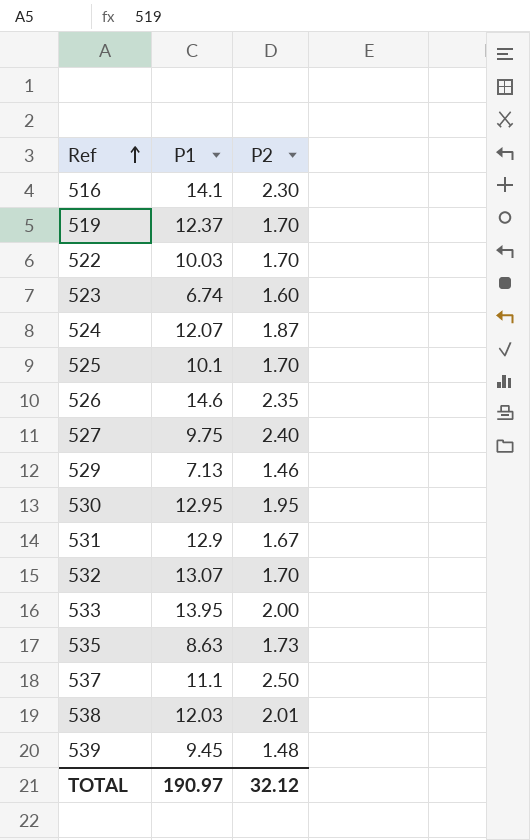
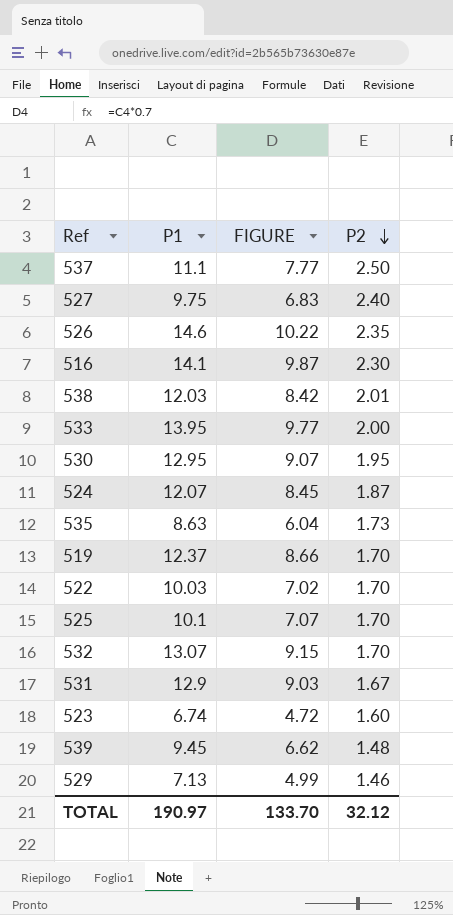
row order: Ref ascending -> P2 descending
column FIGURE | formula: none -> [P1] * 0.7

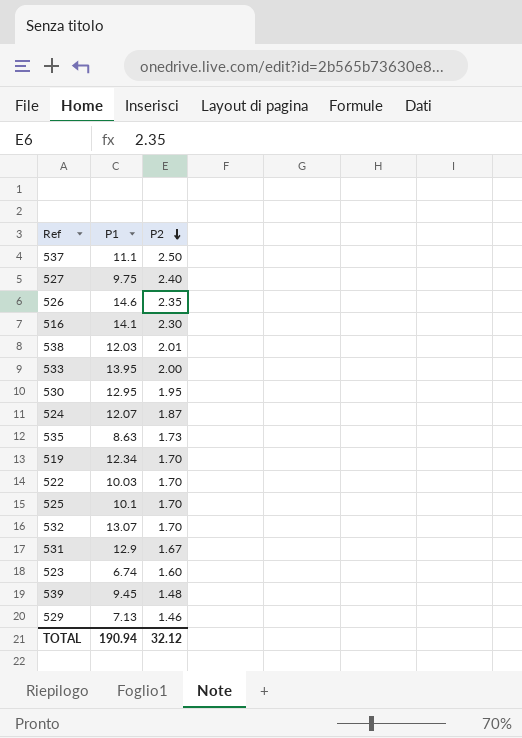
column FIGURE | formula: [P1] * 0.7 -> none
519 | P1: 12.37 -> 12.34
TOTAL | P1: 190.97 -> 190.94

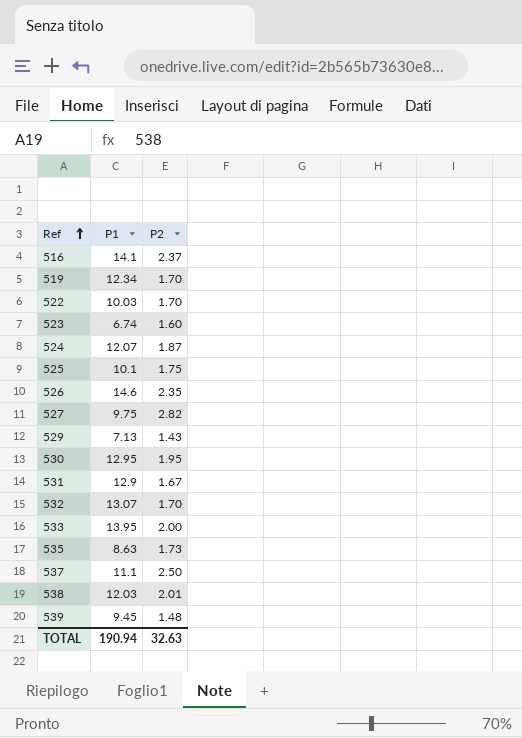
row order: P2 descending -> Ref ascending
516 | P2: 2.30 -> 2.37
525 | P2: 1.70 -> 1.75
527 | P2: 2.40 -> 2.82
529 | P2: 1.46 -> 1.43
TOTAL | P2: 32.12 -> 32.63

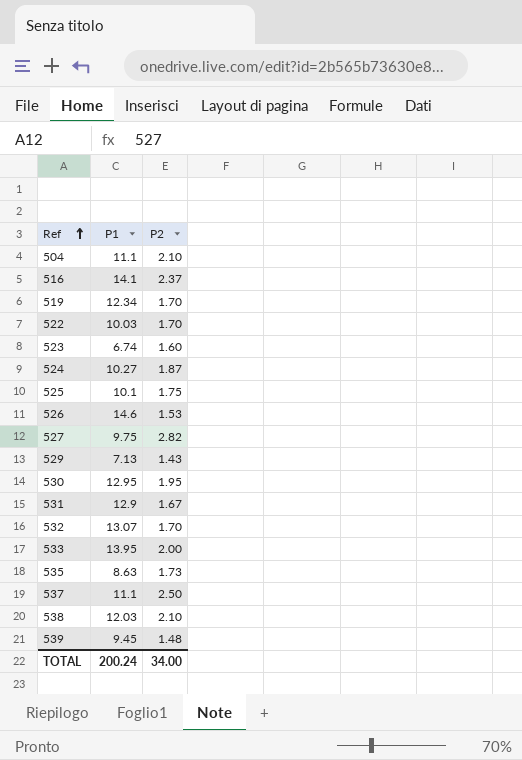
row 504: none -> 11.1 | 2.10
524 | P1: 12.07 -> 10.27
526 | P2: 2.35 -> 1.53
538 | P2: 2.01 -> 2.10
TOTAL | P1: 190.94 -> 200.24
TOTAL | P2: 32.63 -> 34.00

